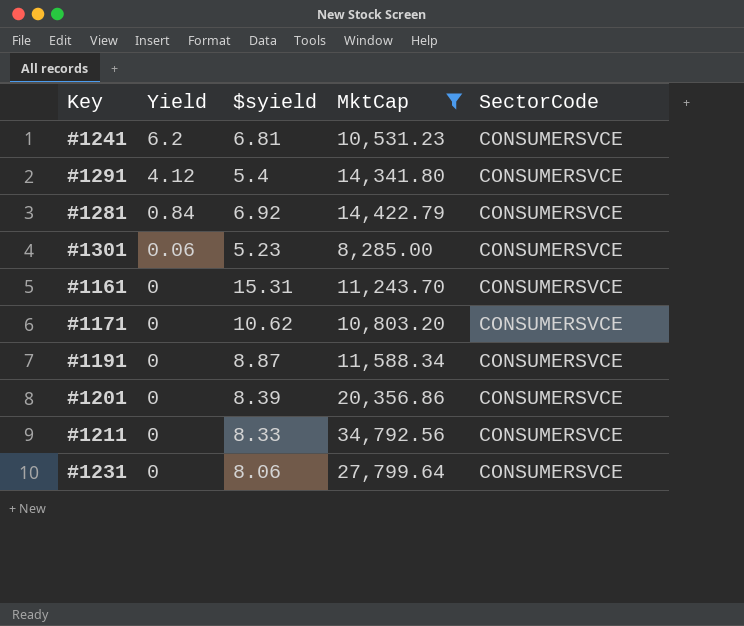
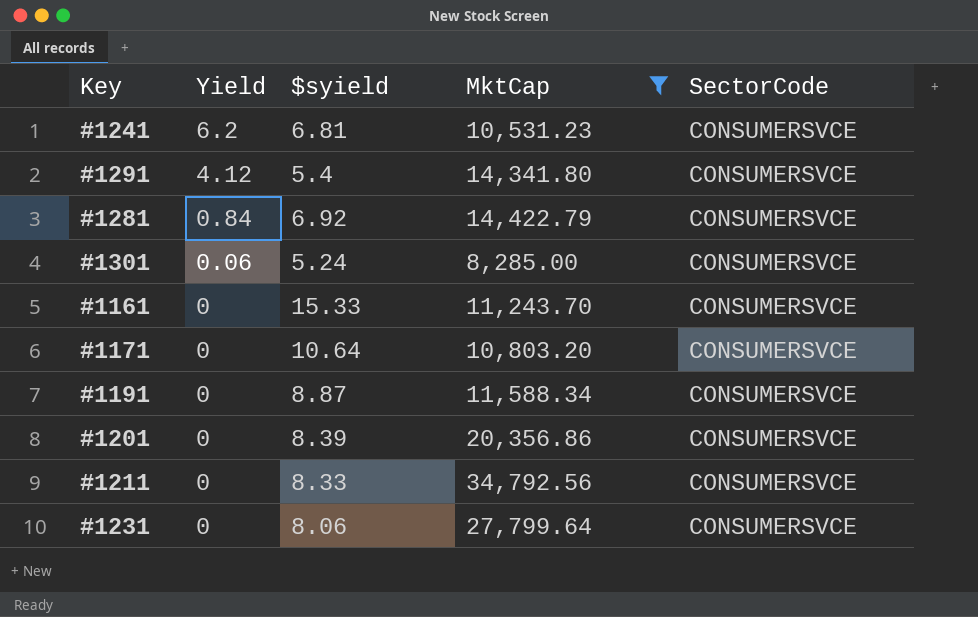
#1301 | $syield: 5.23 -> 5.24
#1161 | $syield: 15.31 -> 15.33
#1171 | $syield: 10.62 -> 10.64

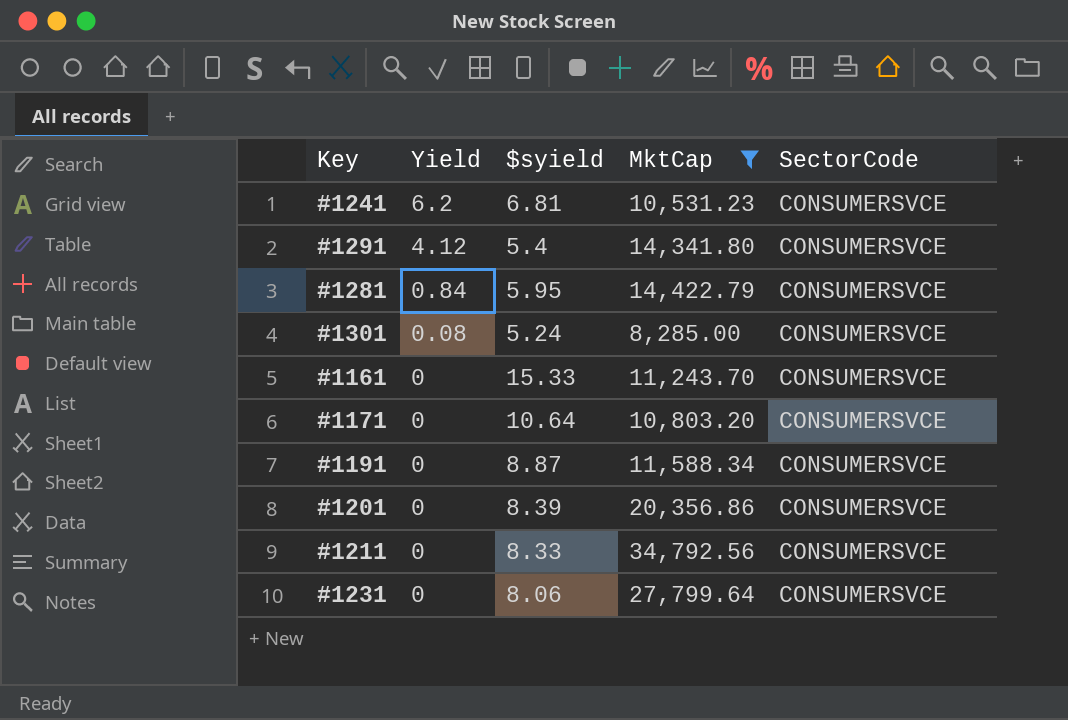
#1281 | $syield: 6.92 -> 5.95
#1301 | Yield: 0.06 -> 0.08

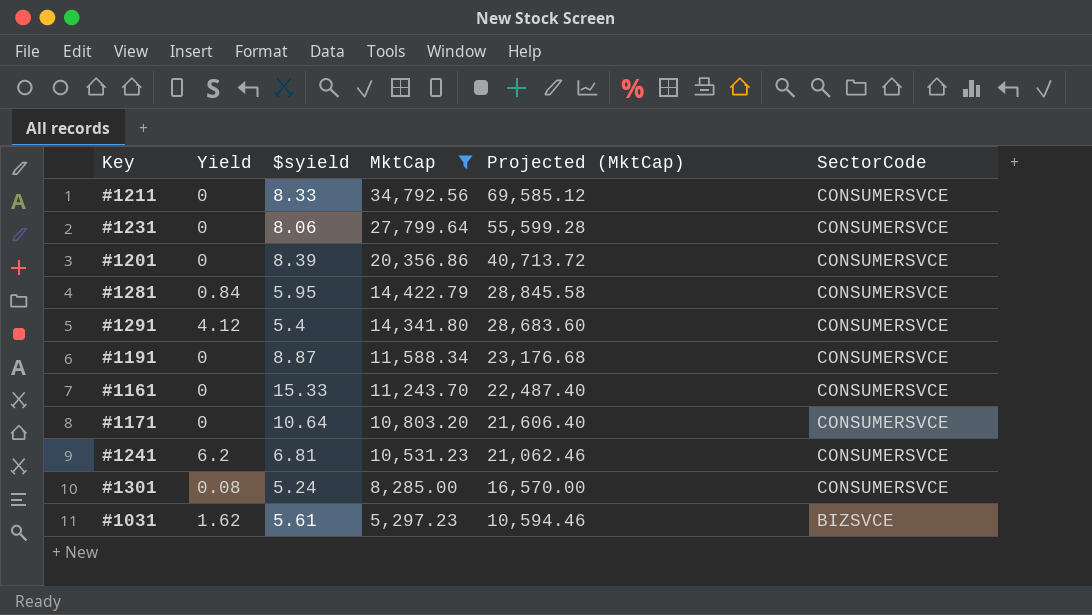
row order: Yield descending -> MktCap descending
column Projected (MktCap) | formula: none -> [MktCap] * 2
row #1031: none -> 1.62 | 5.61 | 5,297.23 | 10,594.46 | BIZSVCE

